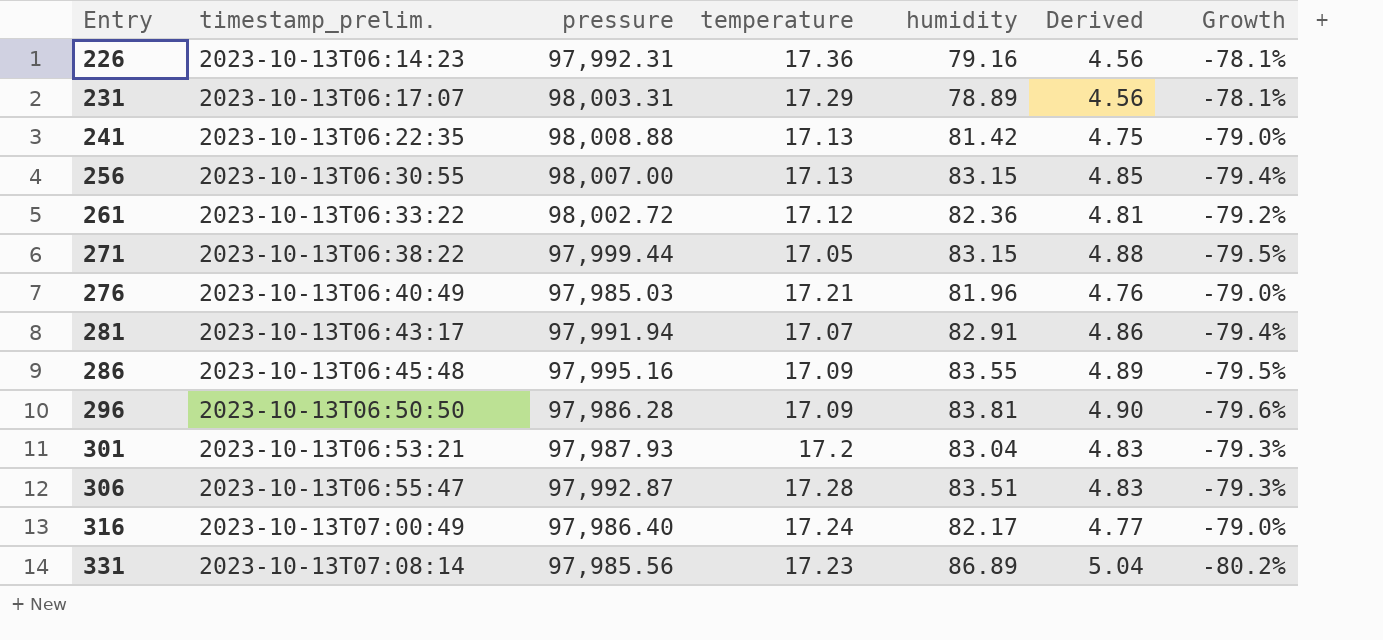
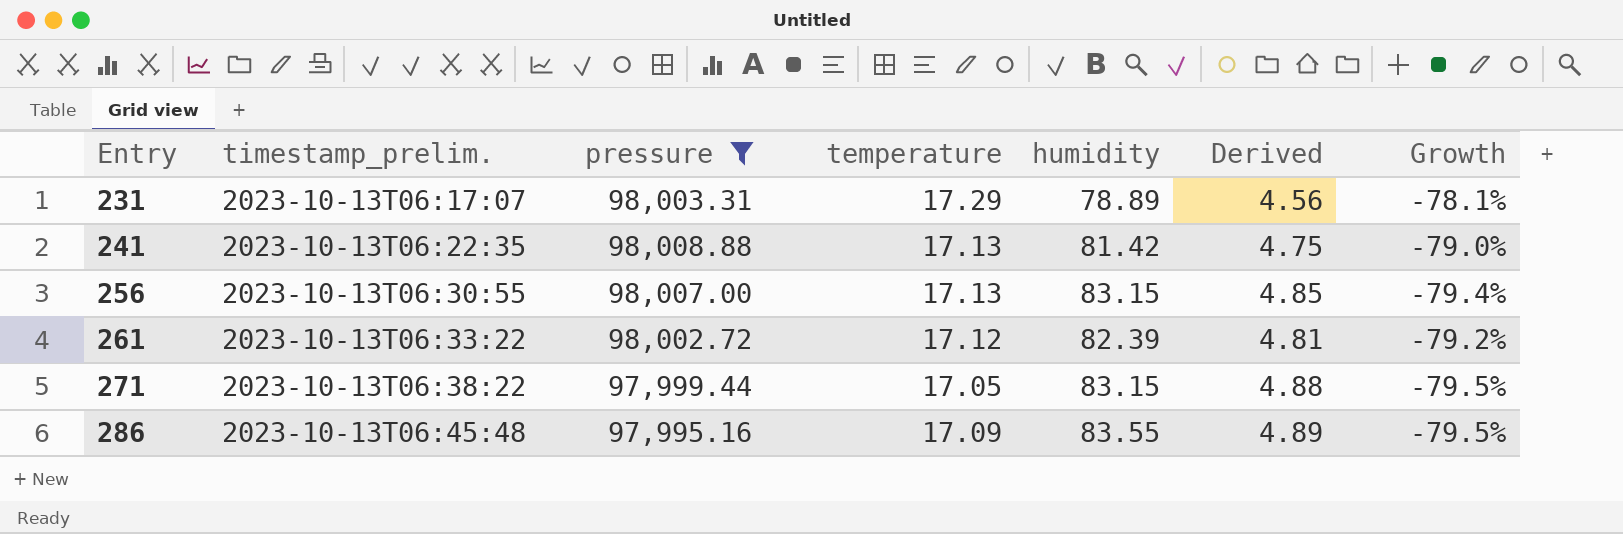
filter: none -> pressure >= 97,995.16
261 | humidity: 82.36 -> 82.39

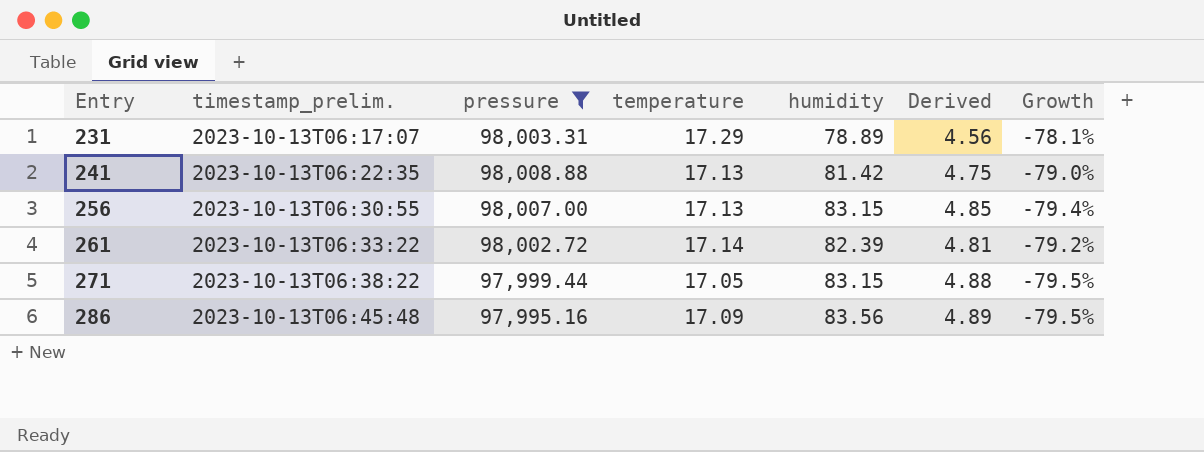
261 | temperature: 17.12 -> 17.14
286 | humidity: 83.55 -> 83.56

